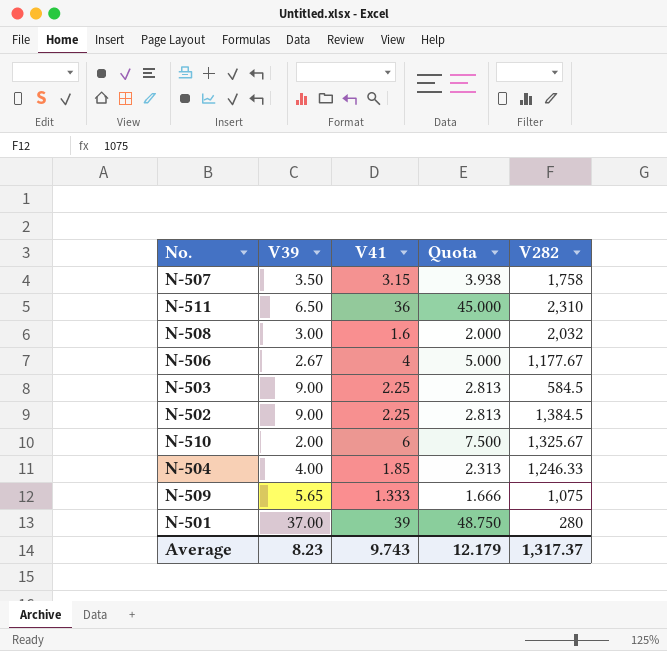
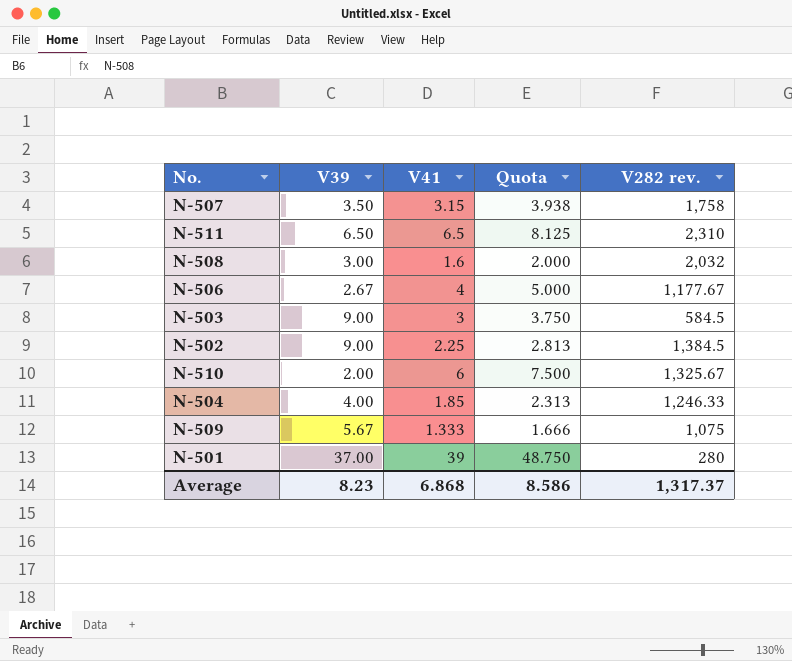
column name: V282 -> V282 rev.
N-511 | V41: 36 -> 6.5
N-511 | Quota: 45.000 -> 8.125
N-503 | V41: 2.25 -> 3
N-503 | Quota: 2.813 -> 3.750
N-509 | V39: 5.65 -> 5.67
Average | V41: 9.743 -> 6.868
Average | Quota: 12.179 -> 8.586

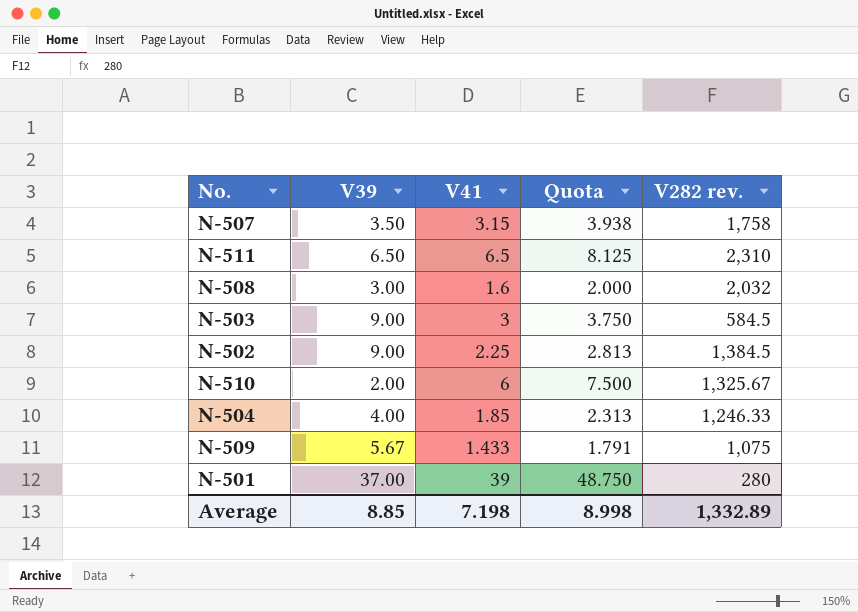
row N-506: 2.67 | 4 | 5.000 | 1,177.67 -> none
N-509 | V41: 1.333 -> 1.433
N-509 | Quota: 1.666 -> 1.791
Average | V39: 8.23 -> 8.85
Average | V41: 6.868 -> 7.198
Average | Quota: 8.586 -> 8.998
Average | V282 rev.: 1,317.37 -> 1,332.89

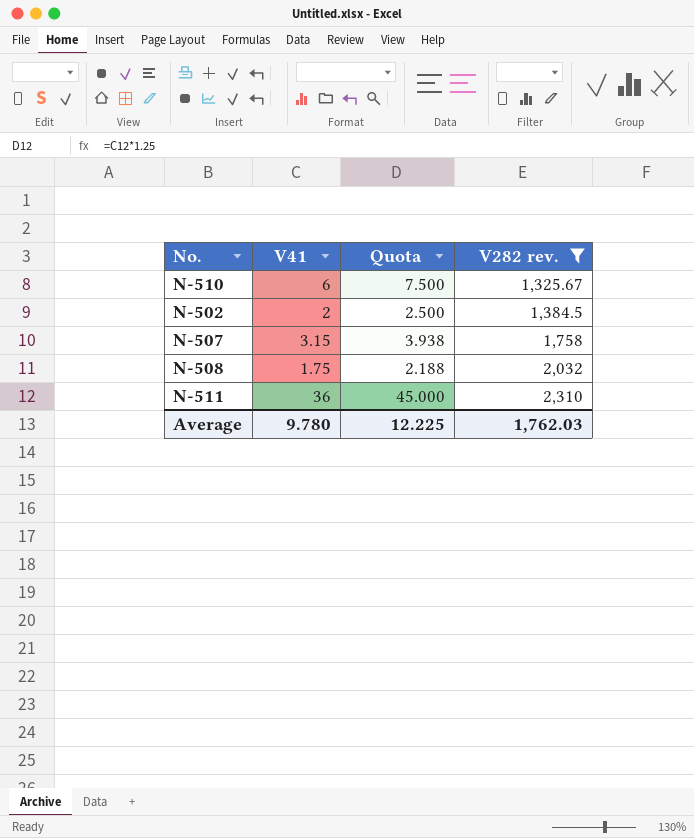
filter: none -> V282 rev. >= 1,325.67
row order: none -> V282 rev. ascending
column V39 | position: 2 -> none
N-502 | V41: 2.25 -> 2
N-502 | Quota: 2.813 -> 2.500
N-508 | V41: 1.6 -> 1.75
N-508 | Quota: 2.000 -> 2.188
N-511 | V41: 6.5 -> 36
N-511 | Quota: 8.125 -> 45.000
Average | V41: 7.198 -> 9.780
Average | Quota: 8.998 -> 12.225
Average | V282 rev.: 1,332.89 -> 1,762.03

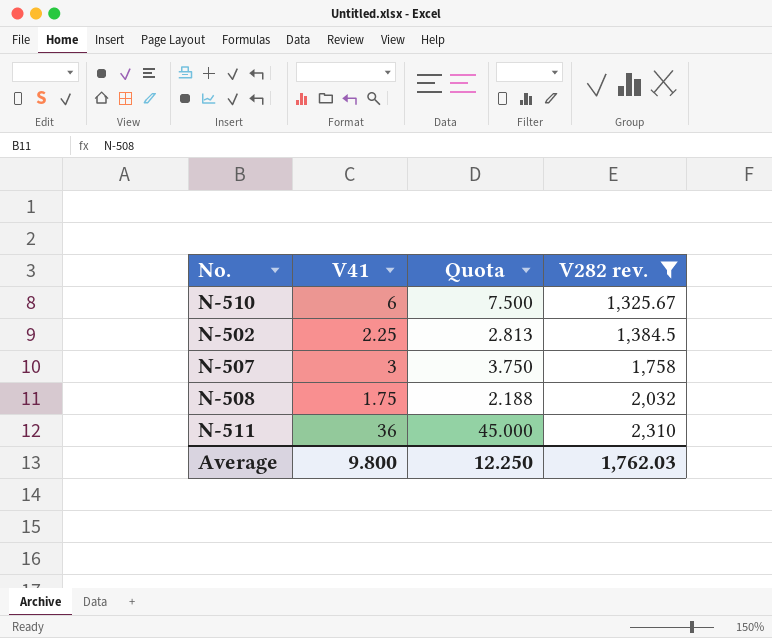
N-502 | V41: 2 -> 2.25
N-502 | Quota: 2.500 -> 2.813
N-507 | V41: 3.15 -> 3
N-507 | Quota: 3.938 -> 3.750
Average | V41: 9.780 -> 9.800
Average | Quota: 12.225 -> 12.250

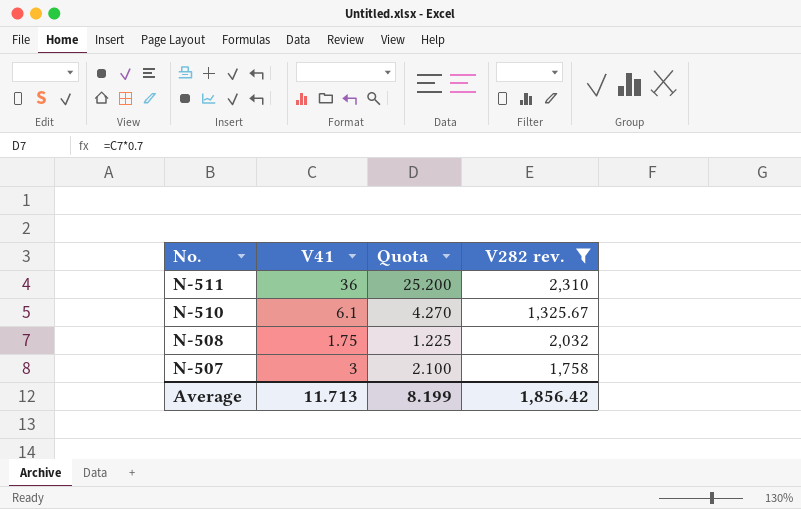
row order: V282 rev. ascending -> No. descending
column Quota | formula: [V41] * 1.25 -> [V41] * 0.7
row N-502: 2.25 | 2.813 | 1,384.5 -> none
N-510 | V41: 6 -> 6.1
Average | V41: 9.800 -> 11.713
Average | Quota: 12.250 -> 8.199
Average | V282 rev.: 1,762.03 -> 1,856.42

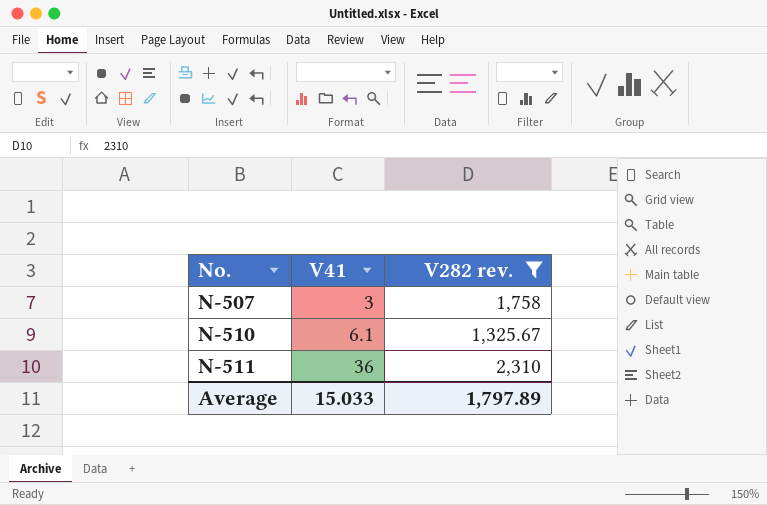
row order: No. descending -> No. ascending
column Quota | formula: [V41] * 0.7 -> none
row N-508: 1.75 | 1.225 | 2,032 -> none
Average | V41: 11.713 -> 15.033
Average | V282 rev.: 1,856.42 -> 1,797.89

